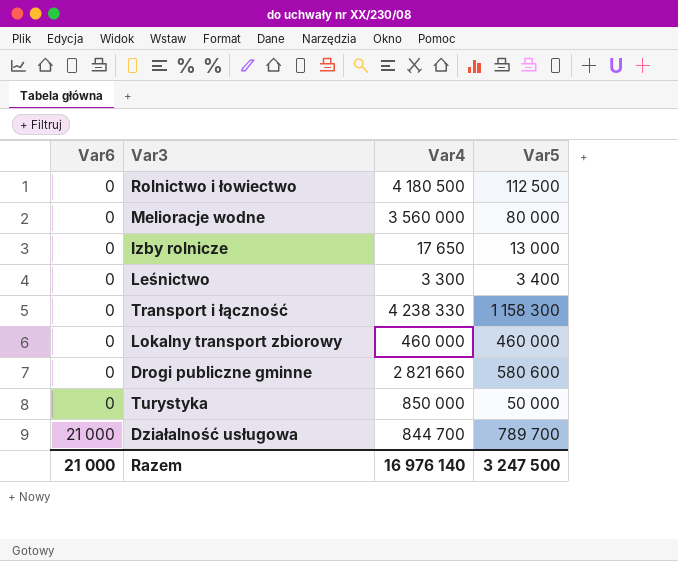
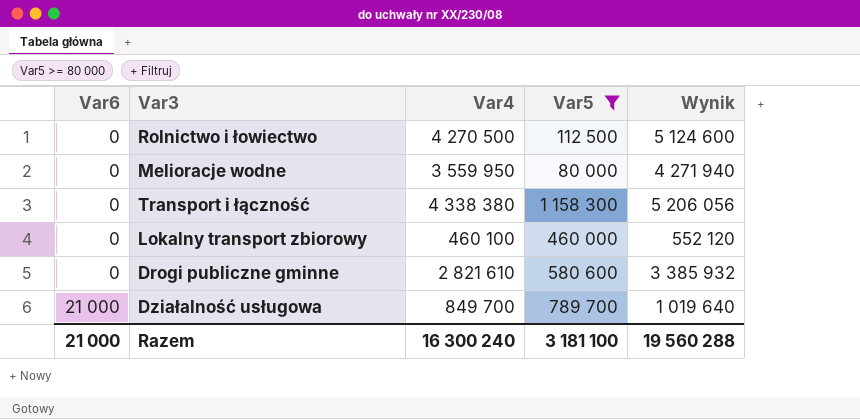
filter: none -> Var5 >= 80 000
column Wynik | formula: none -> [Var4] * 1,2
Rolnictwo i łowiectwo | Var4: 4 180 500 -> 4 270 500
Melioracje wodne | Var4: 3 560 000 -> 3 559 950
Transport i łączność | Var4: 4 238 330 -> 4 338 380
Lokalny transport zbiorowy | Var4: 460 000 -> 460 100
Drogi publiczne gminne | Var4: 2 821 660 -> 2 821 610
Działalność usługowa | Var4: 844 700 -> 849 700
Razem | Var4: 16 976 140 -> 16 300 240
Razem | Var5: 3 247 500 -> 3 181 100

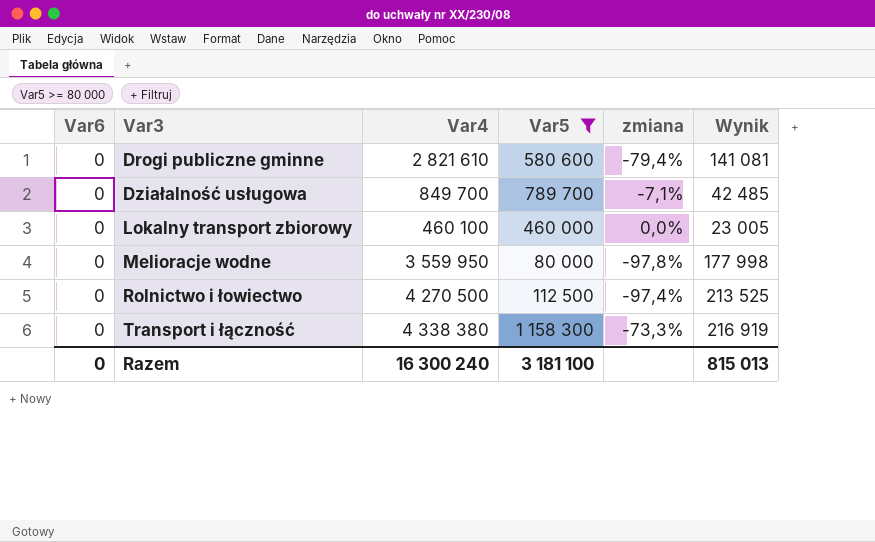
row order: Var6 ascending -> Var3 ascending
column zmiana | formula: none -> ([Var5] - [Var4]) / [Var4]
column Wynik | formula: [Var4] * 1,2 -> [Var4] * 0,05
Działalność usługowa | Var6: 21 000 -> 0
Razem | Var6: 21 000 -> 0
Razem | Wynik: 19 560 288 -> 815 013

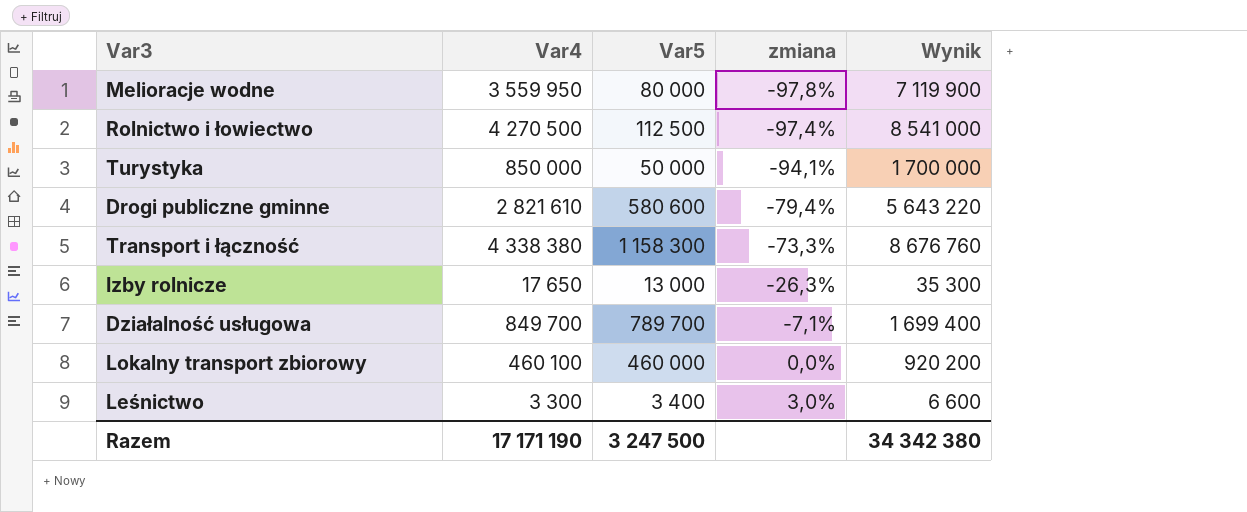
filter: Var5 >= 80 000 -> none
row order: Var3 ascending -> zmiana ascending
column Var6 | position: 1 -> none
column Wynik | formula: [Var4] * 0,05 -> [Var4] * 2
Razem | Var4: 16 300 240 -> 17 171 190
Razem | Var5: 3 181 100 -> 3 247 500
Razem | Wynik: 815 013 -> 34 342 380

